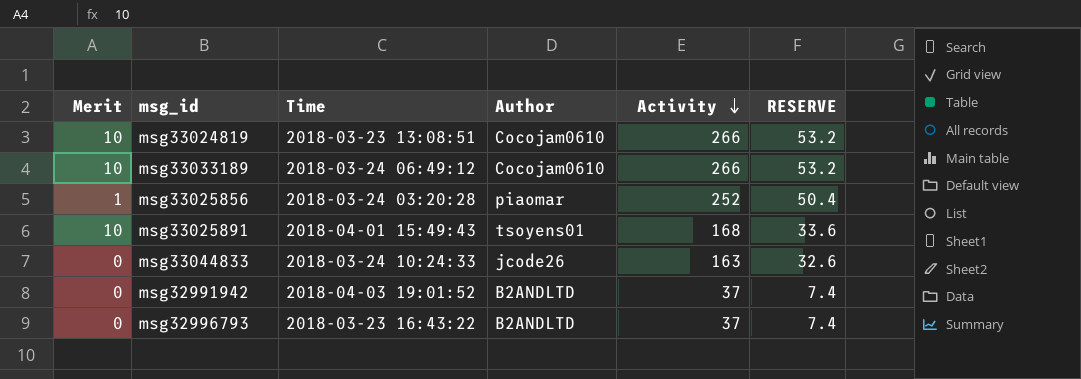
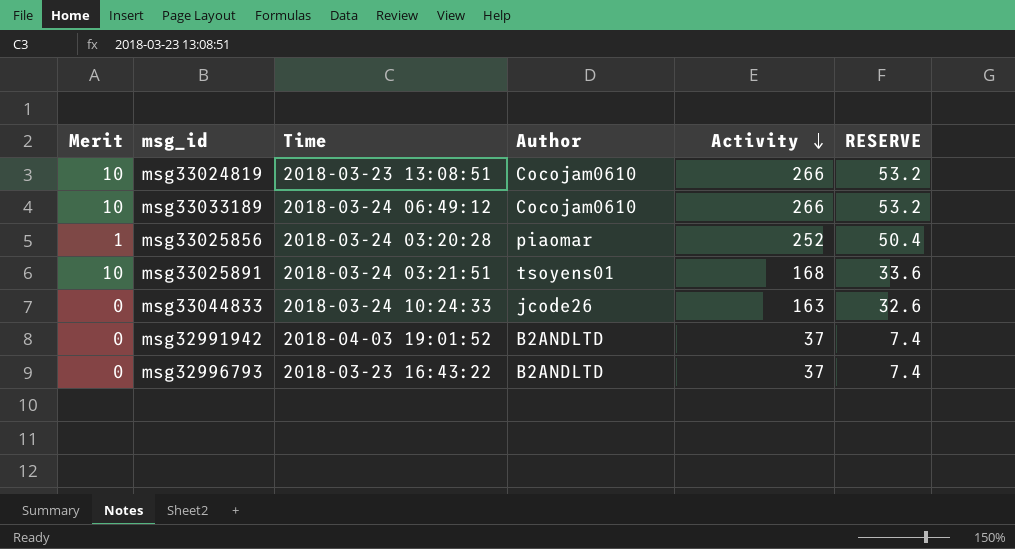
msg33025891 | Time: 2018-04-01 15:49:43 -> 2018-03-24 03:21:51

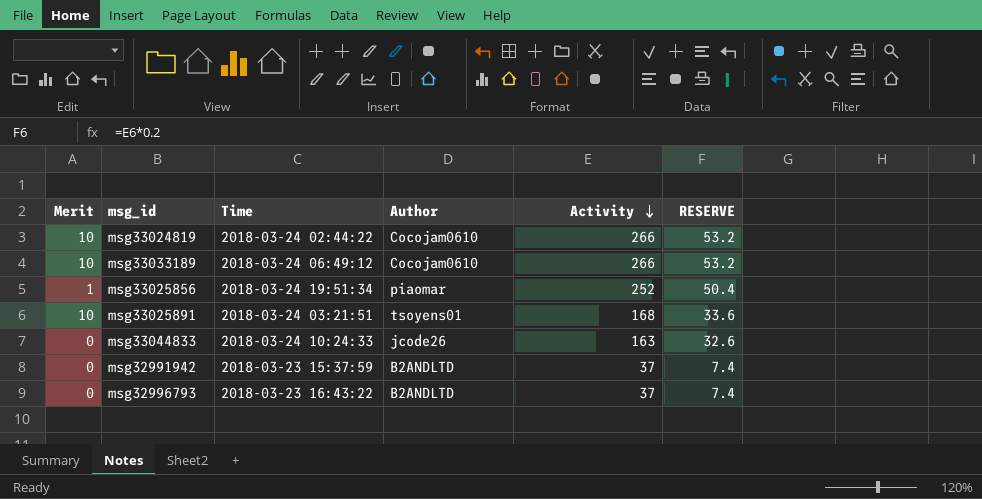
msg33024819 | Time: 2018-03-23 13:08:51 -> 2018-03-24 02:44:22
msg33025856 | Time: 2018-03-24 03:20:28 -> 2018-03-24 19:51:34
msg32991942 | Time: 2018-04-03 19:01:52 -> 2018-03-23 15:37:59

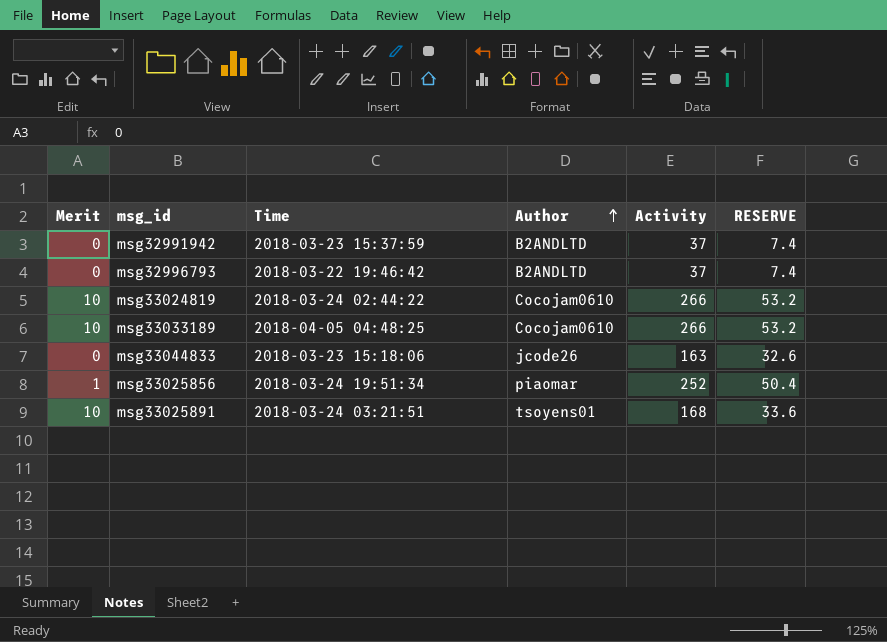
row order: Activity descending -> Author ascending
msg32996793 | Time: 2018-03-23 16:43:22 -> 2018-03-22 19:46:42
msg33033189 | Time: 2018-03-24 06:49:12 -> 2018-04-05 04:48:25
msg33044833 | Time: 2018-03-24 10:24:33 -> 2018-03-23 15:18:06

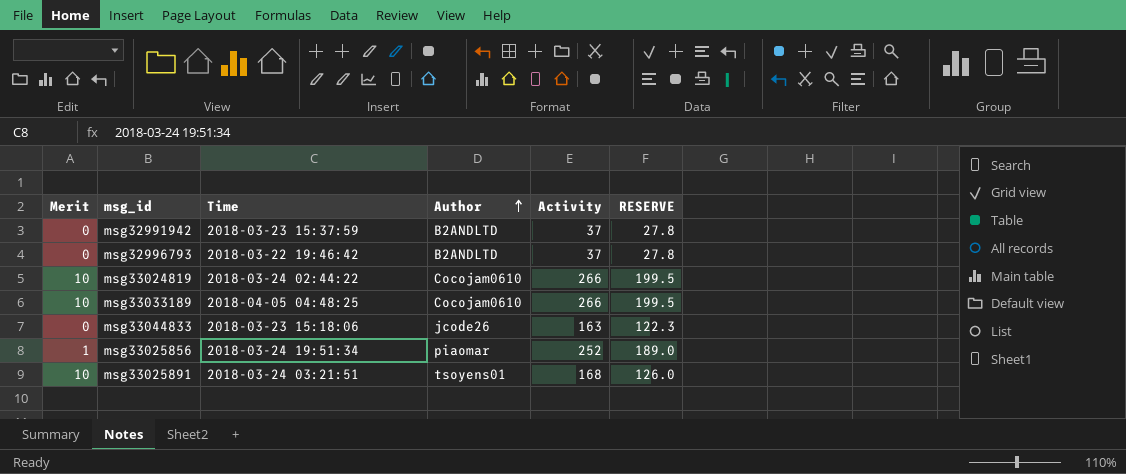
column RESERVE | formula: [Activity] * 0.2 -> [Activity] * 0.75

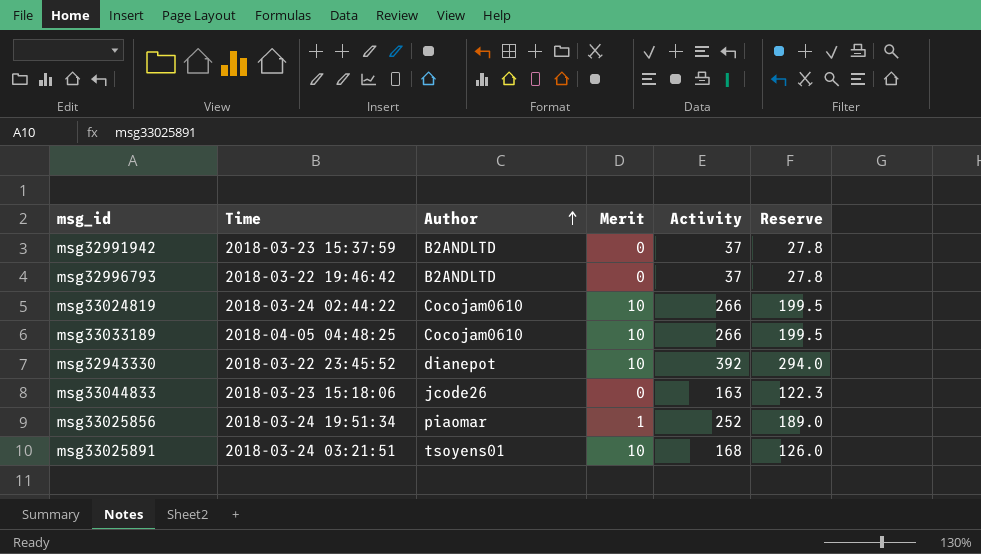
column Merit | position: 1 -> 4
column name: RESERVE -> Reserve
row msg32943330: none -> 2018-03-22 23:45:52 | dianepot | 10 | 392 | 294.0

